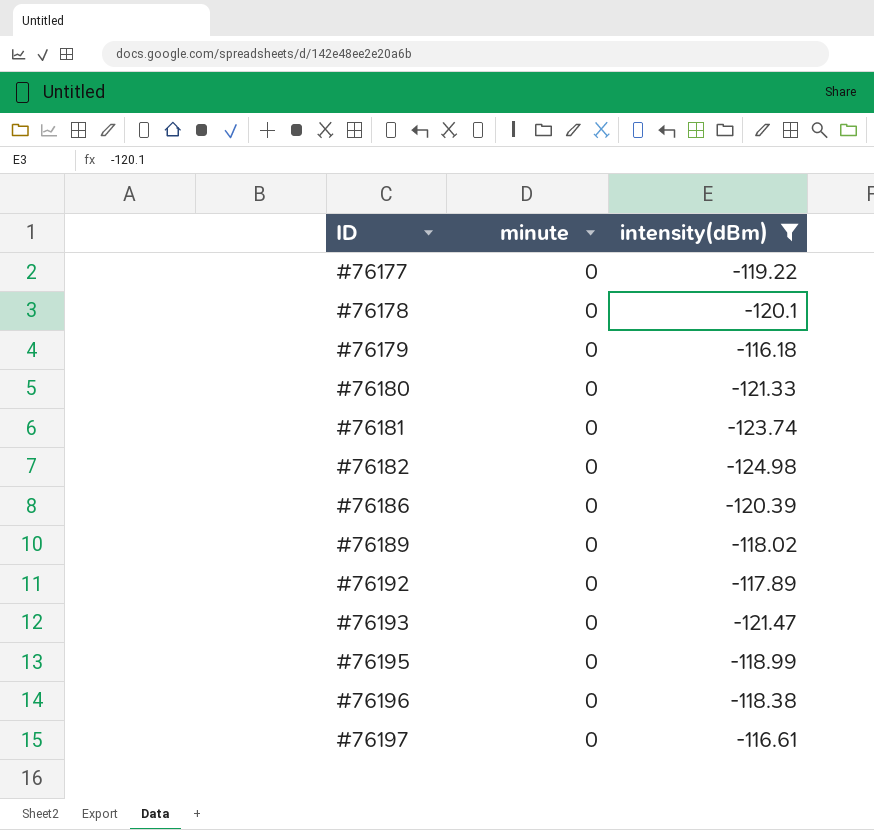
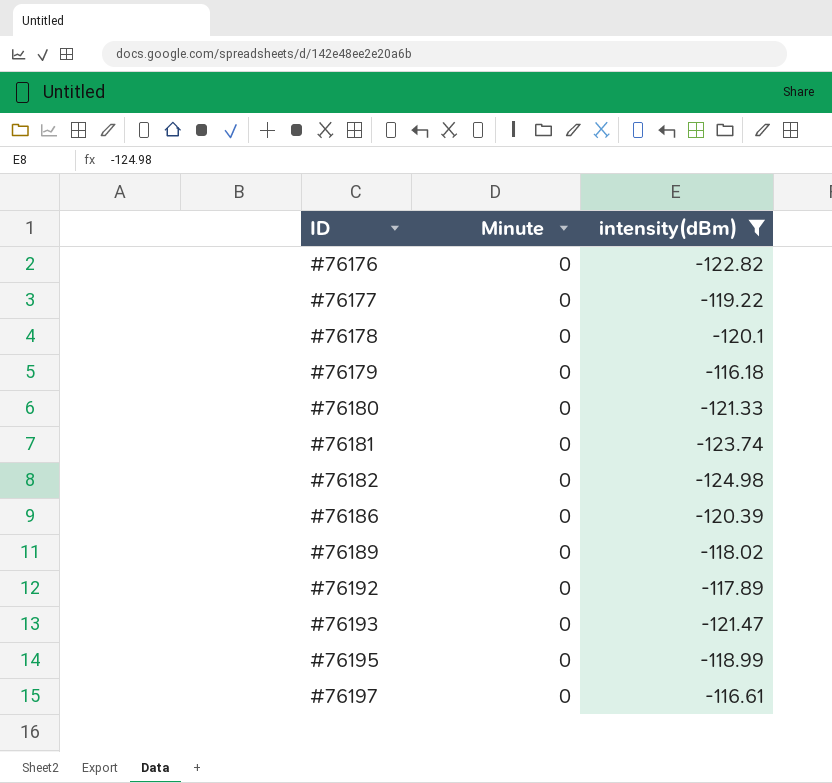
column name: minute -> Minute
row #76196: 0 | -118.38 -> none
row #76176: none -> 0 | -122.82

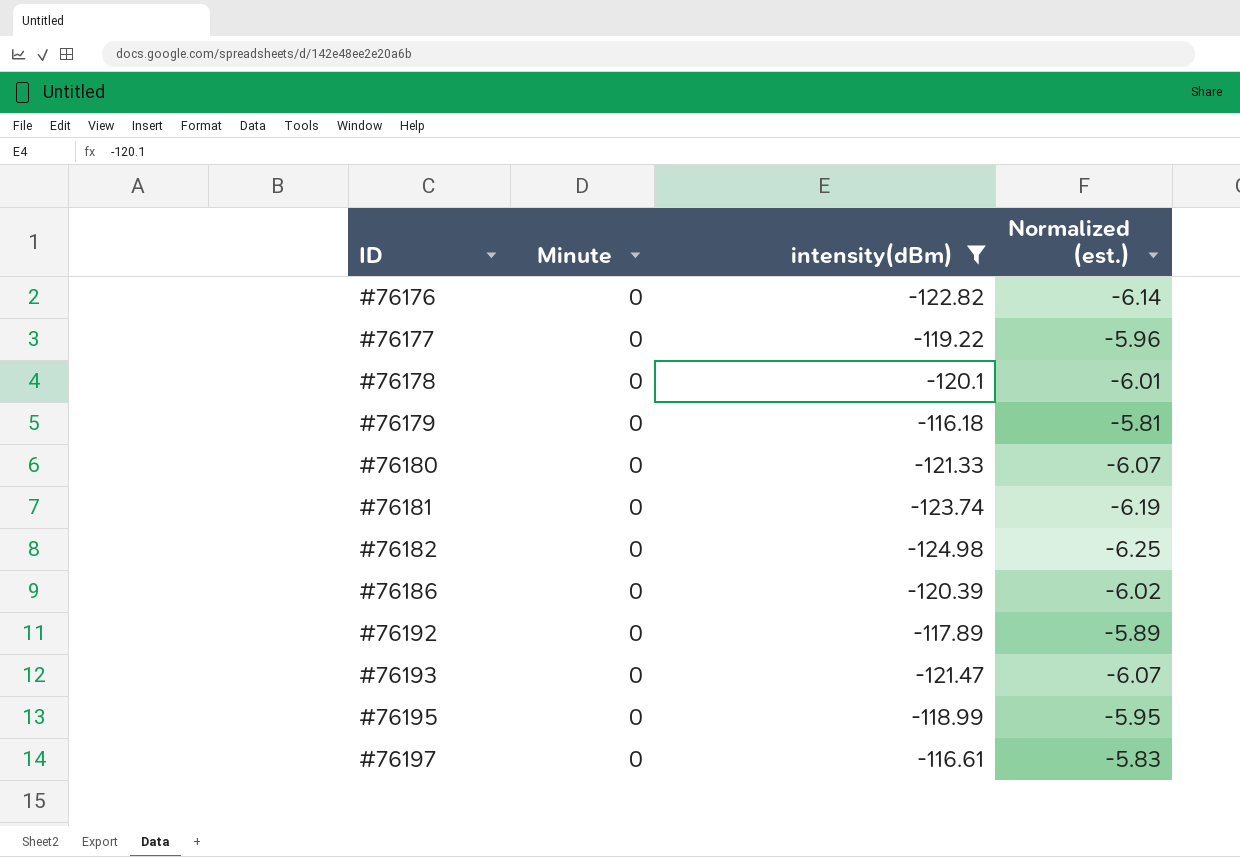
column Normalized (est.) | formula: none -> [intensity(dBm)] * 0.05
row #76189: 0 | -118.02 -> none

